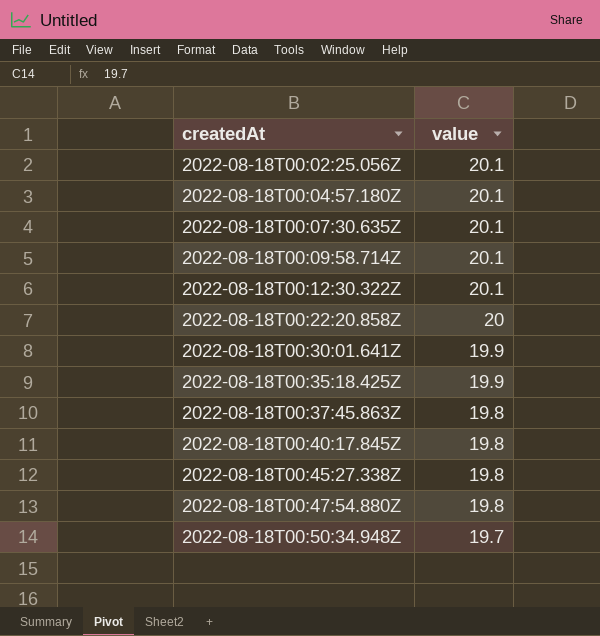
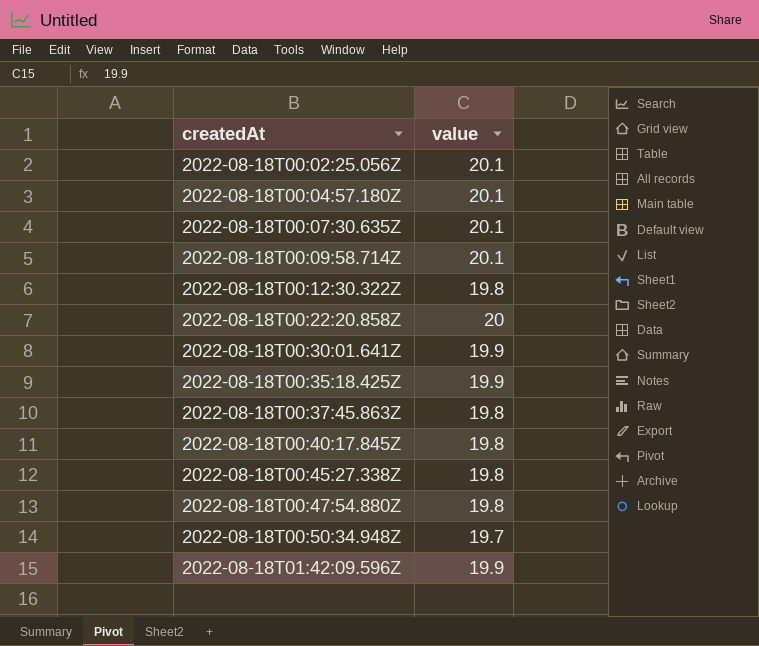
2022-08-18T00:12:30.322Z | value: 20.1 -> 19.8
row 2022-08-18T01:42:09.596Z: none -> 19.9

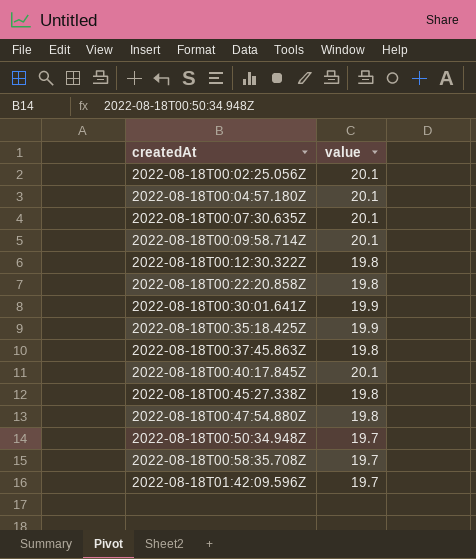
2022-08-18T00:22:20.858Z | value: 20 -> 19.8
2022-08-18T00:40:17.845Z | value: 19.8 -> 20.1
row 2022-08-18T00:58:35.708Z: none -> 19.7
2022-08-18T01:42:09.596Z | value: 19.9 -> 19.7

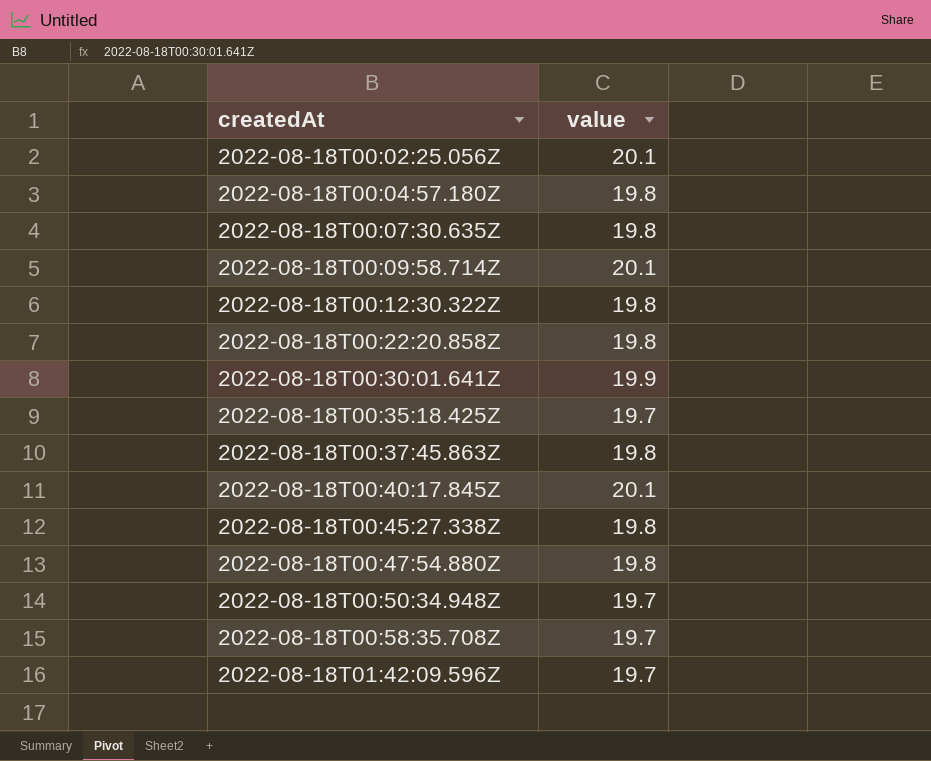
2022-08-18T00:04:57.180Z | value: 20.1 -> 19.8
2022-08-18T00:07:30.635Z | value: 20.1 -> 19.8
2022-08-18T00:35:18.425Z | value: 19.9 -> 19.7

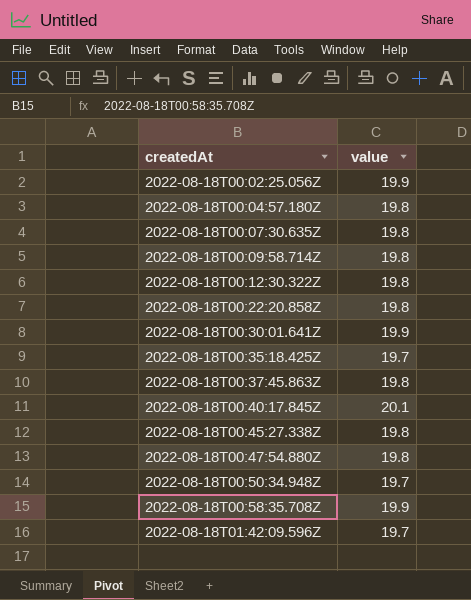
2022-08-18T00:02:25.056Z | value: 20.1 -> 19.9
2022-08-18T00:09:58.714Z | value: 20.1 -> 19.8
2022-08-18T00:58:35.708Z | value: 19.7 -> 19.9

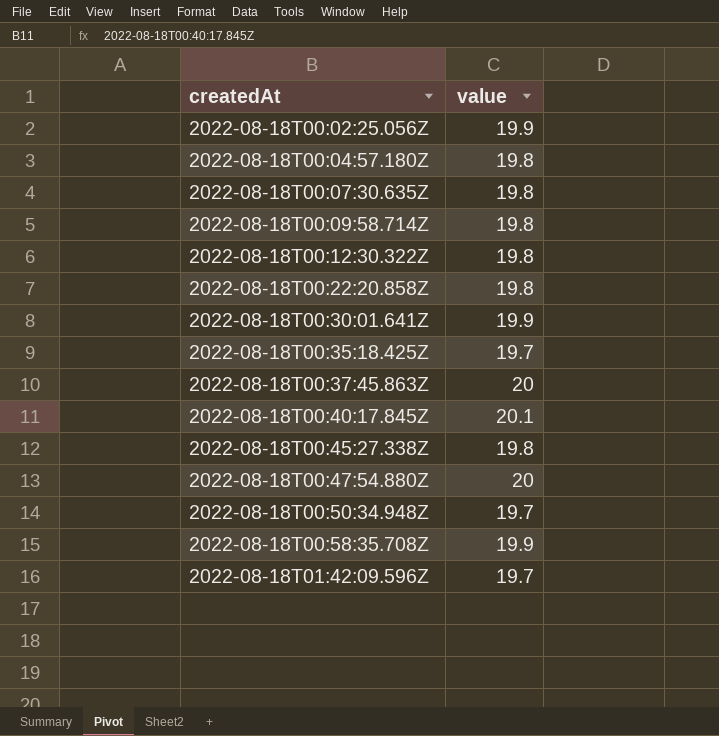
2022-08-18T00:37:45.863Z | value: 19.8 -> 20
2022-08-18T00:47:54.880Z | value: 19.8 -> 20

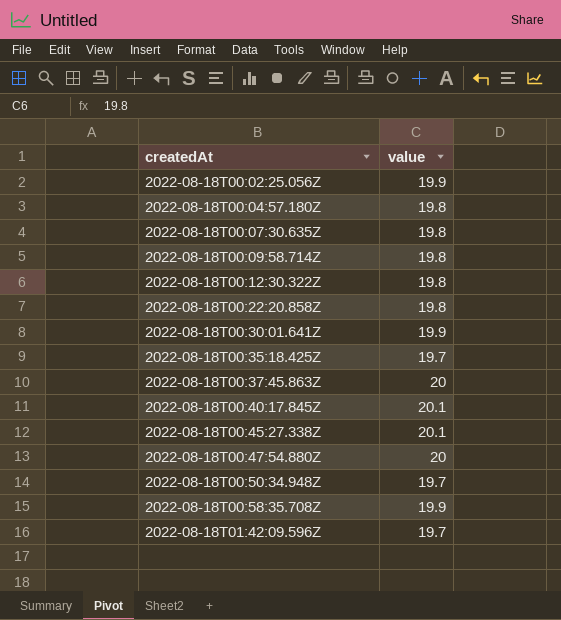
2022-08-18T00:45:27.338Z | value: 19.8 -> 20.1

